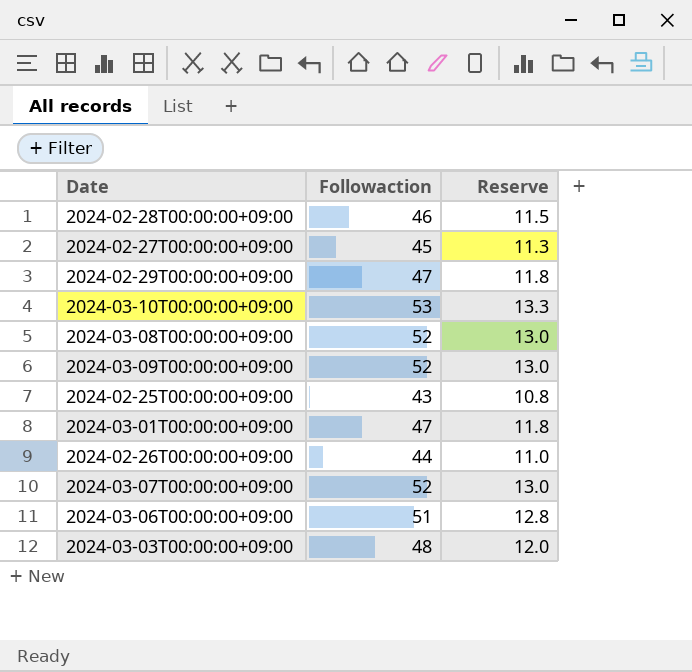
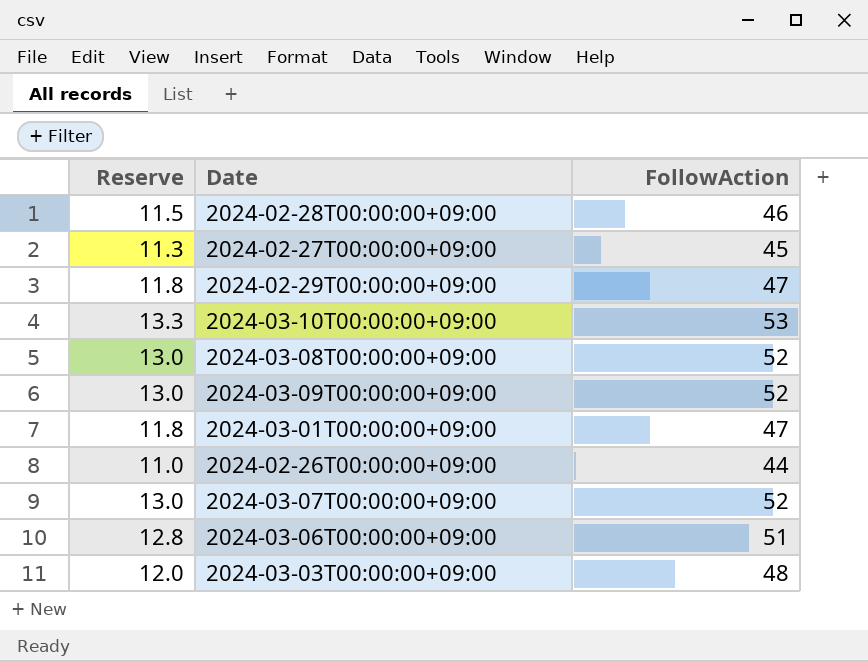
column Reserve | position: 3 -> 1
column name: Followaction -> FollowAction
row 2024-02-25T00:00:00+09:00: 43 | 10.8 -> none

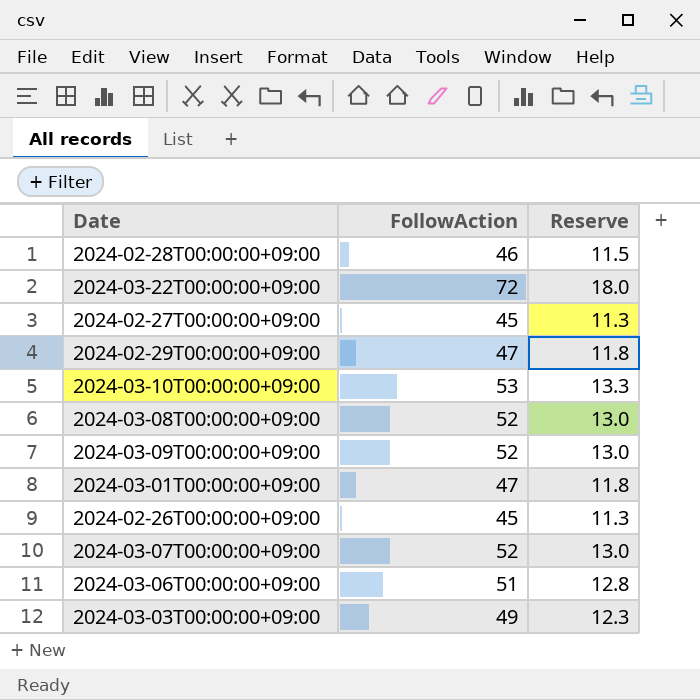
column Reserve | position: 1 -> 3
row 2024-03-22T00:00:00+09:00: none -> 72 | 18.0
2024-02-26T00:00:00+09:00 | FollowAction: 44 -> 45
2024-02-26T00:00:00+09:00 | Reserve: 11.0 -> 11.3
2024-03-03T00:00:00+09:00 | FollowAction: 48 -> 49
2024-03-03T00:00:00+09:00 | Reserve: 12.0 -> 12.3

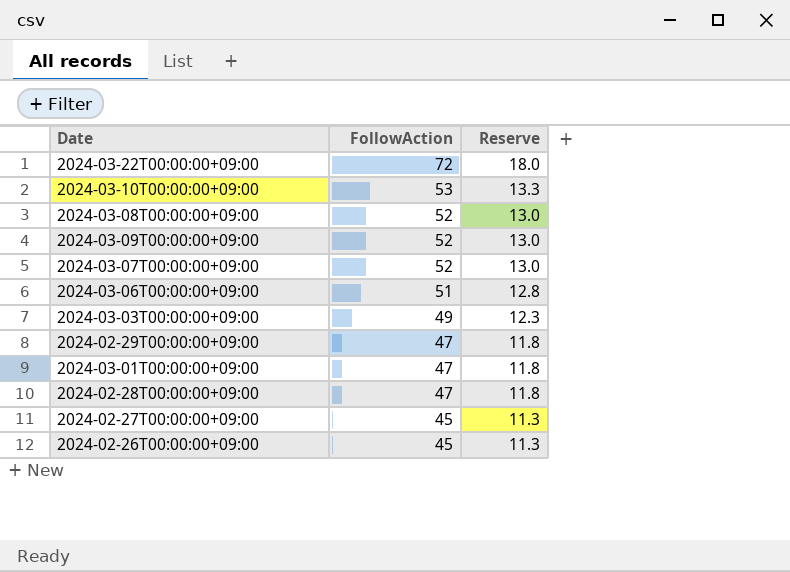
row order: none -> FollowAction descending
2024-02-28T00:00:00+09:00 | FollowAction: 46 -> 47
2024-02-28T00:00:00+09:00 | Reserve: 11.5 -> 11.8

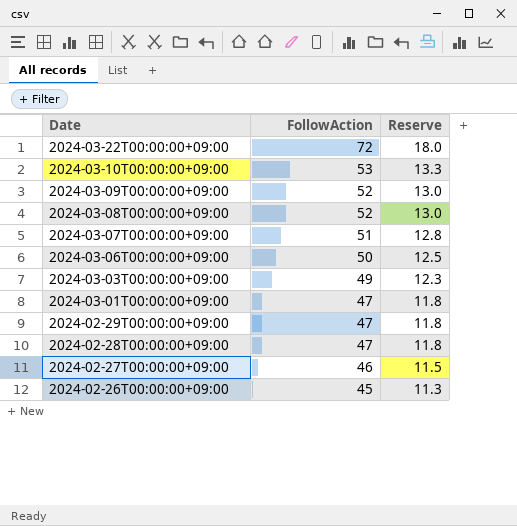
row order: FollowAction descending -> Date descending
2024-03-07T00:00:00+09:00 | FollowAction: 52 -> 51
2024-03-07T00:00:00+09:00 | Reserve: 13.0 -> 12.8
2024-03-06T00:00:00+09:00 | FollowAction: 51 -> 50
2024-03-06T00:00:00+09:00 | Reserve: 12.8 -> 12.5
2024-02-27T00:00:00+09:00 | FollowAction: 45 -> 46
2024-02-27T00:00:00+09:00 | Reserve: 11.3 -> 11.5

